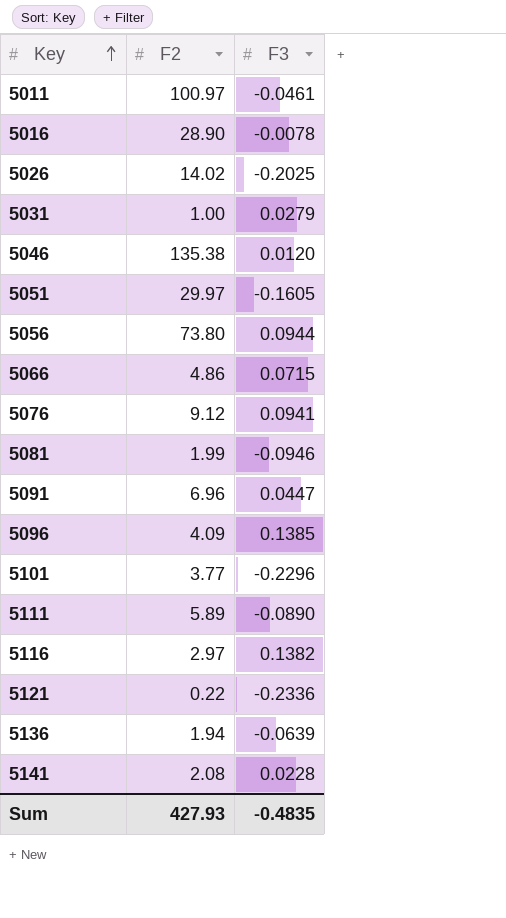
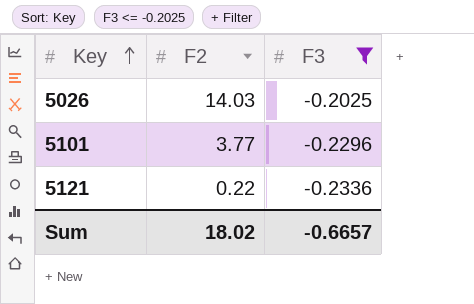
filter: none -> F3 <= -0.2025
5026 | F2: 14.02 -> 14.03
Sum | F2: 427.93 -> 18.02
Sum | F3: -0.4835 -> -0.6657

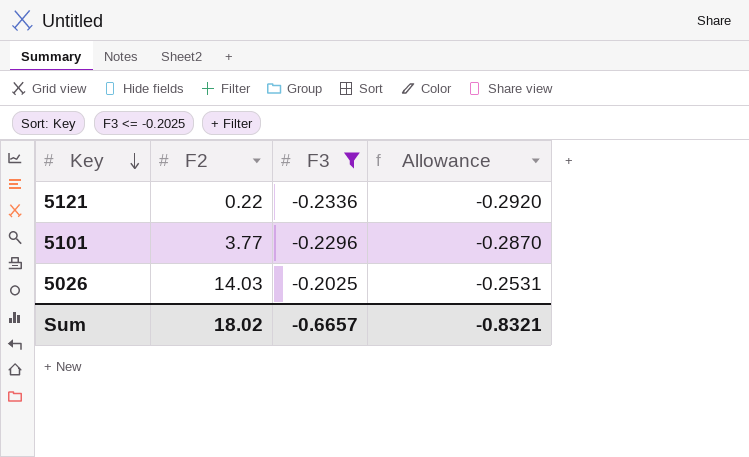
row order: Key ascending -> Key descending
column Allowance | formula: none -> [F3] * 1.25

